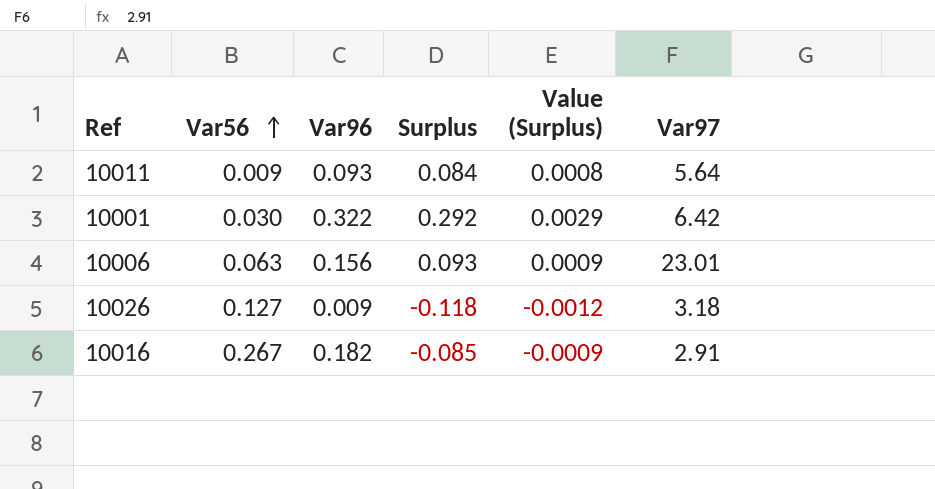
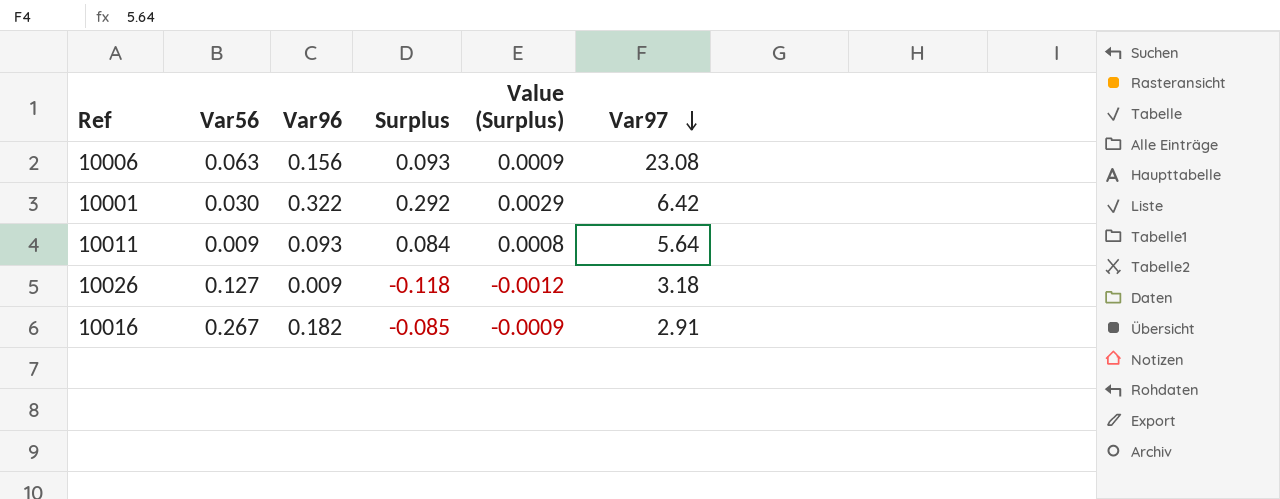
row order: Var56 ascending -> Var97 descending
10006 | Var97: 23.01 -> 23.08

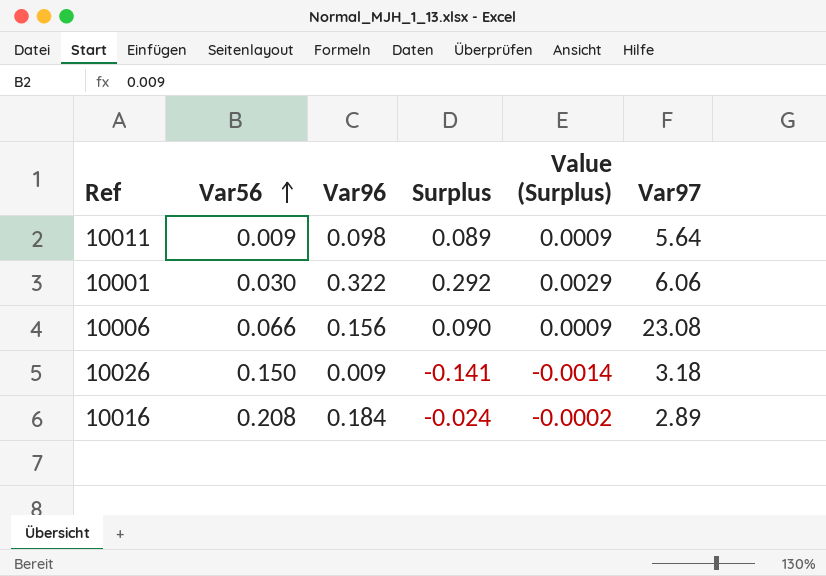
row order: Var97 descending -> Var56 ascending
10011 | Var96: 0.093 -> 0.098
10011 | Surplus: 0.084 -> 0.089
10011 | Value (Surplus): 0.0008 -> 0.0009
10001 | Var97: 6.42 -> 6.06
10006 | Var56: 0.063 -> 0.066
10006 | Surplus: 0.093 -> 0.090
10026 | Var56: 0.127 -> 0.150
10026 | Surplus: -0.118 -> -0.141
10026 | Value (Surplus): -0.0012 -> -0.0014
10016 | Var56: 0.267 -> 0.208
10016 | Var96: 0.182 -> 0.184
10016 | Surplus: -0.085 -> -0.024
10016 | Value (Surplus): -0.0009 -> -0.0002
10016 | Var97: 2.91 -> 2.89

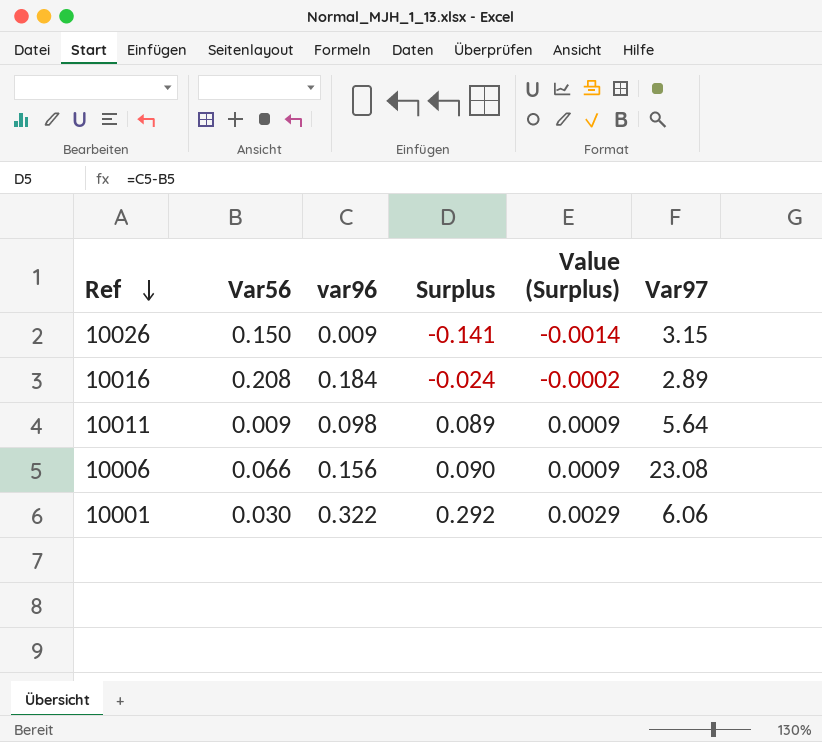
row order: Var56 ascending -> Ref descending
column name: Var96 -> var96
10026 | Var97: 3.18 -> 3.15

